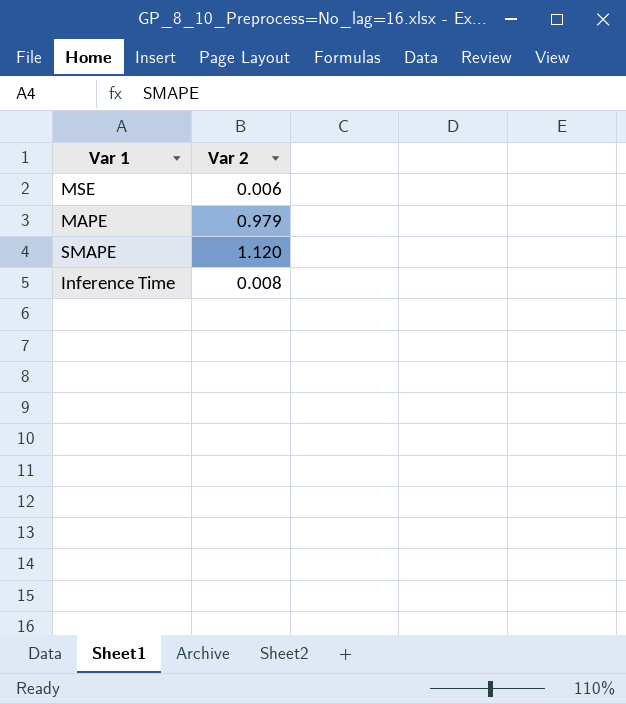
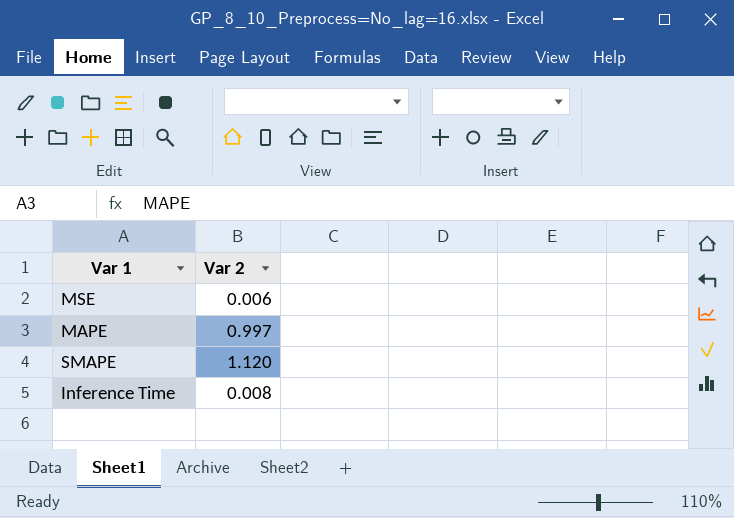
MAPE | Var 2: 0.979 -> 0.997

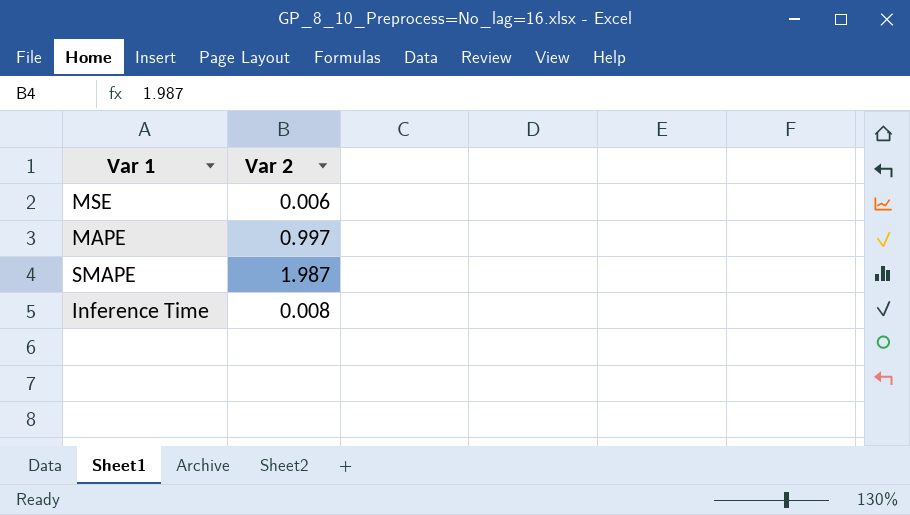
SMAPE | Var 2: 1.120 -> 1.987

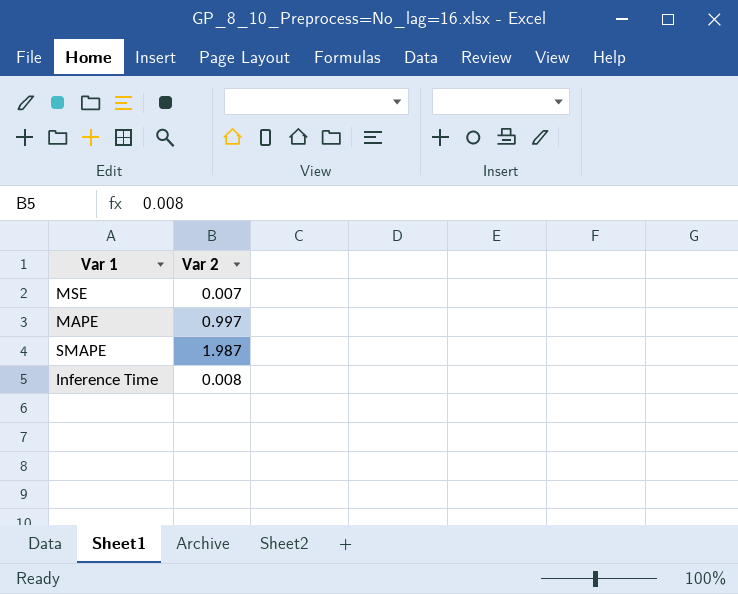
MSE | Var 2: 0.006 -> 0.007

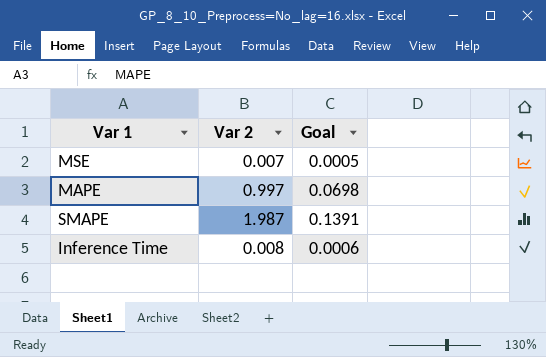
column Goal | formula: none -> [Var 2] * 0.07

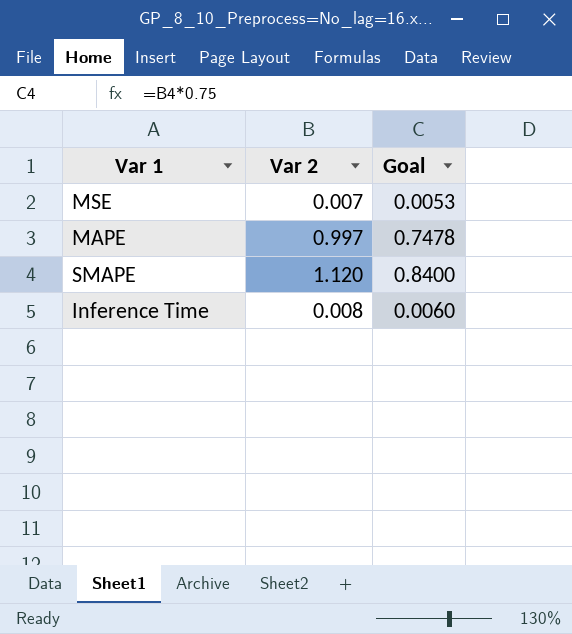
column Goal | formula: [Var 2] * 0.07 -> [Var 2] * 0.75
SMAPE | Var 2: 1.987 -> 1.120

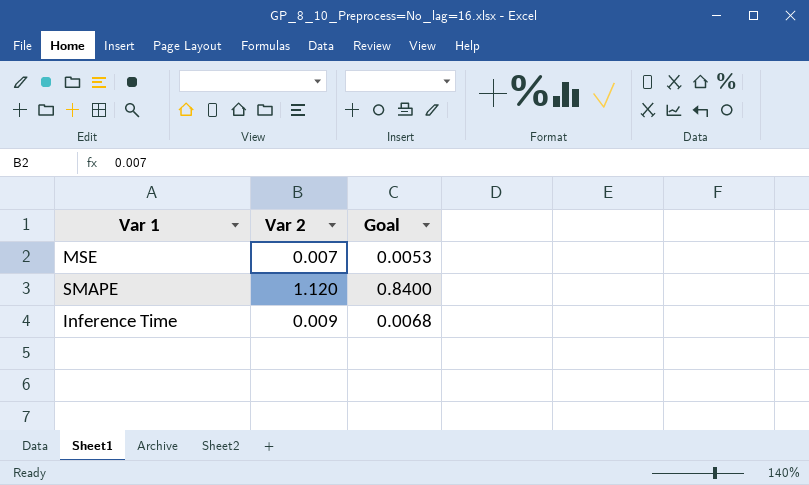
row MAPE: 0.997 | 0.7478 -> none
Inference Time | Var 2: 0.008 -> 0.009
Inference Time | Goal: 0.0060 -> 0.0068

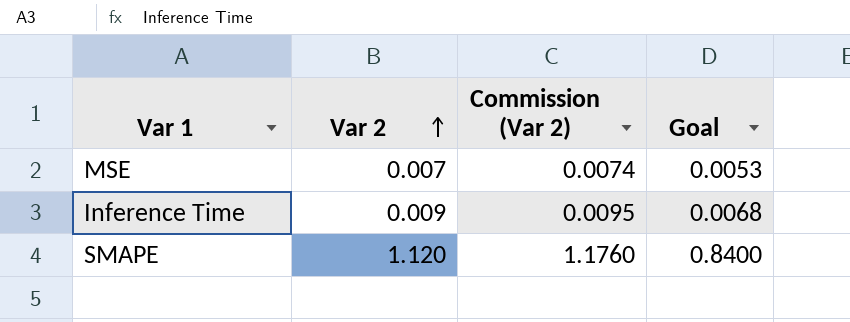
row order: none -> Var 2 ascending
column Commission (Var 2) | formula: none -> [Var 2] * 1.05

